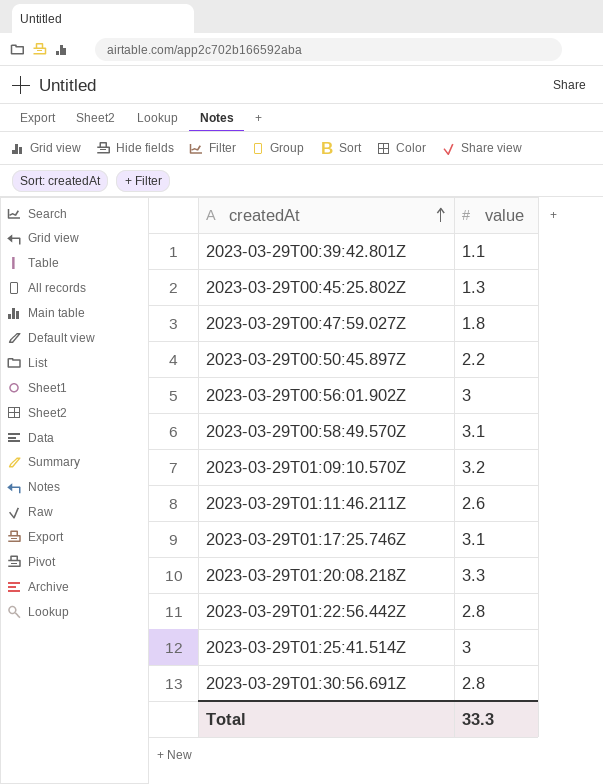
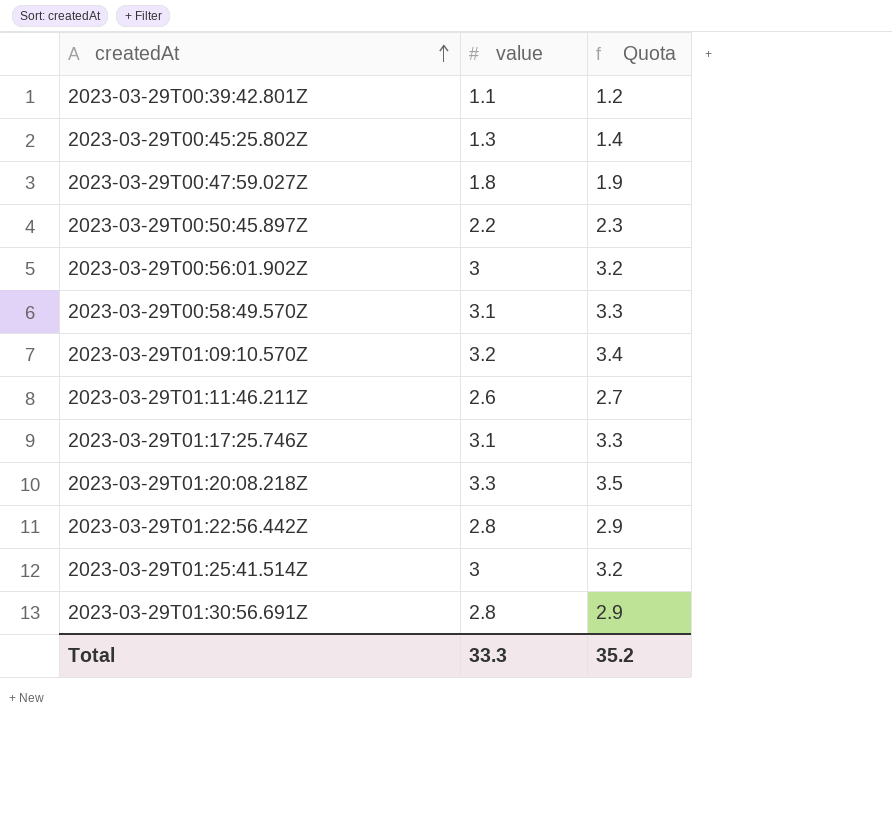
column Quota | formula: none -> [value] * 1.05

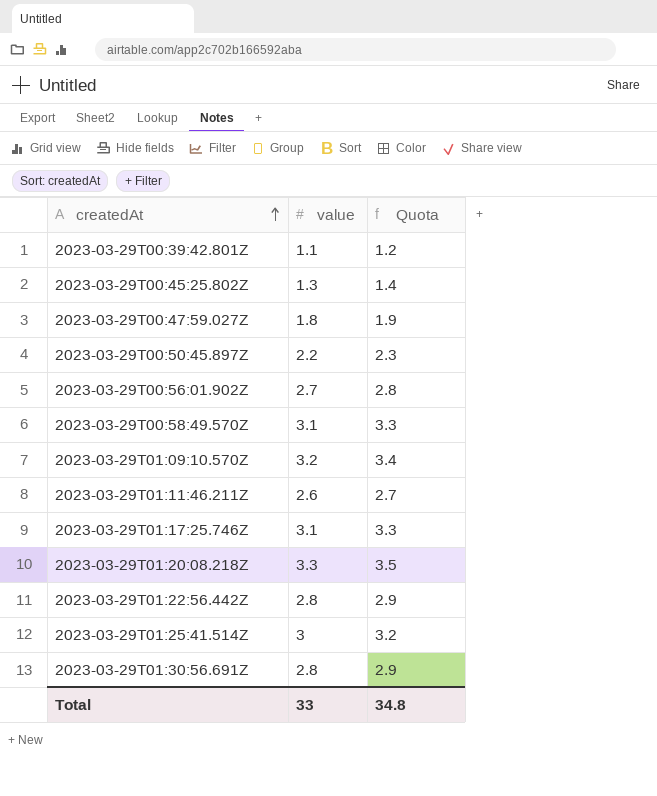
2023-03-29T00:56:01.902Z | value: 3 -> 2.7
2023-03-29T00:56:01.902Z | Quota: 3.2 -> 2.8
Total | value: 33.3 -> 33
Total | Quota: 35.2 -> 34.8

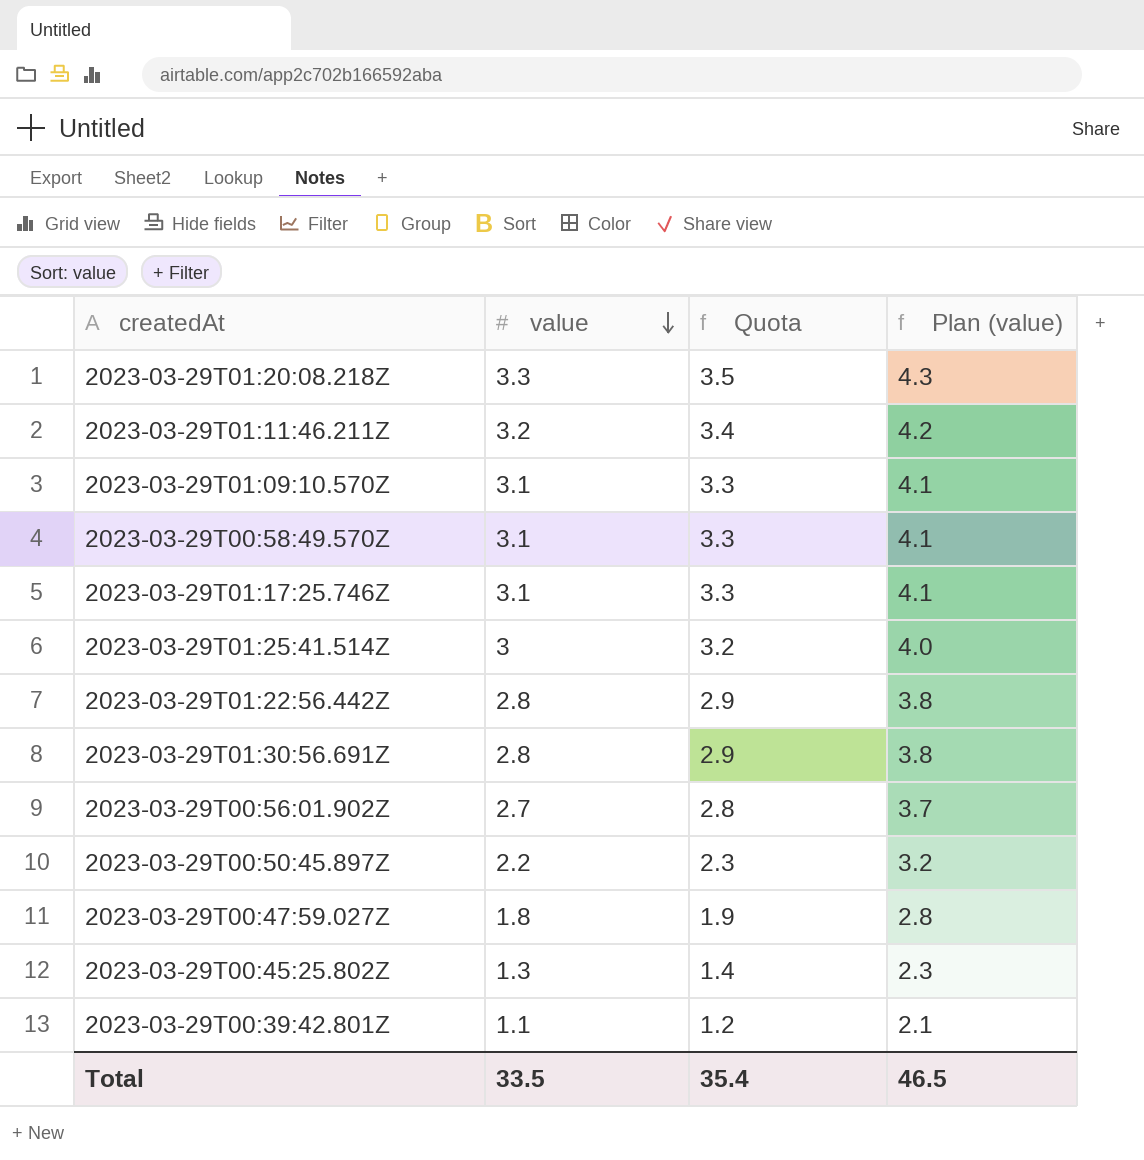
row order: createdAt ascending -> value descending
column Plan (value) | formula: none -> [value] + 1
2023-03-29T01:11:46.211Z | value: 2.6 -> 3.2
2023-03-29T01:11:46.211Z | Quota: 2.7 -> 3.4
2023-03-29T01:09:10.570Z | value: 3.2 -> 3.1
2023-03-29T01:09:10.570Z | Quota: 3.4 -> 3.3
Total | value: 33 -> 33.5
Total | Quota: 34.8 -> 35.4

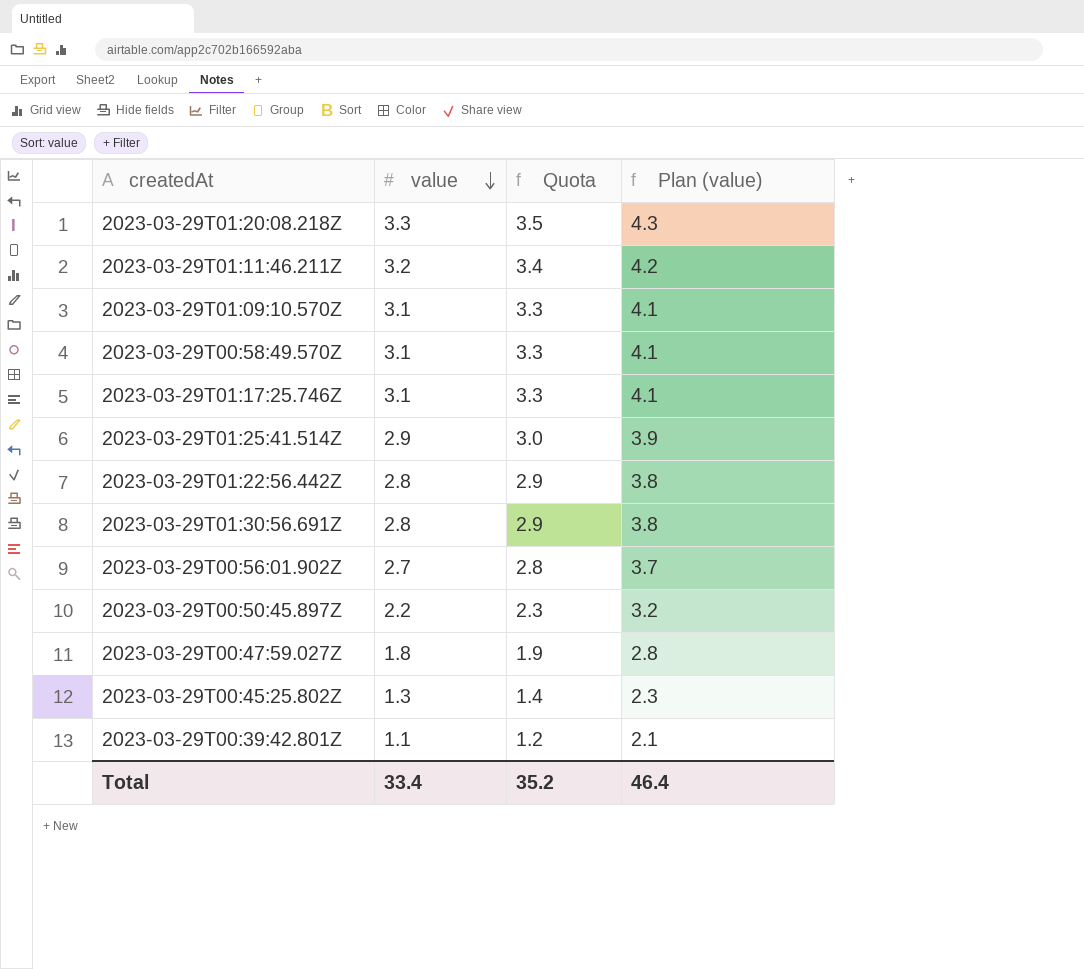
2023-03-29T01:25:41.514Z | value: 3 -> 2.9
2023-03-29T01:25:41.514Z | Quota: 3.2 -> 3.0
2023-03-29T01:25:41.514Z | Plan (value): 4.0 -> 3.9
Total | value: 33.5 -> 33.4
Total | Quota: 35.4 -> 35.2
Total | Plan (value): 46.5 -> 46.4

